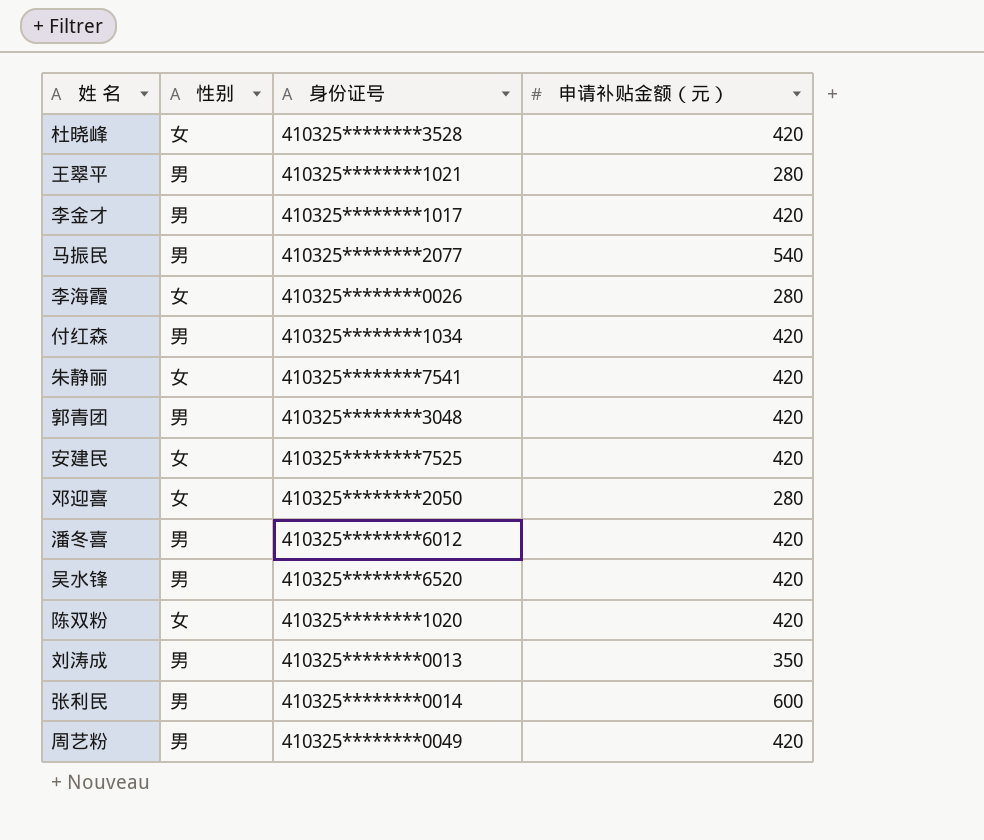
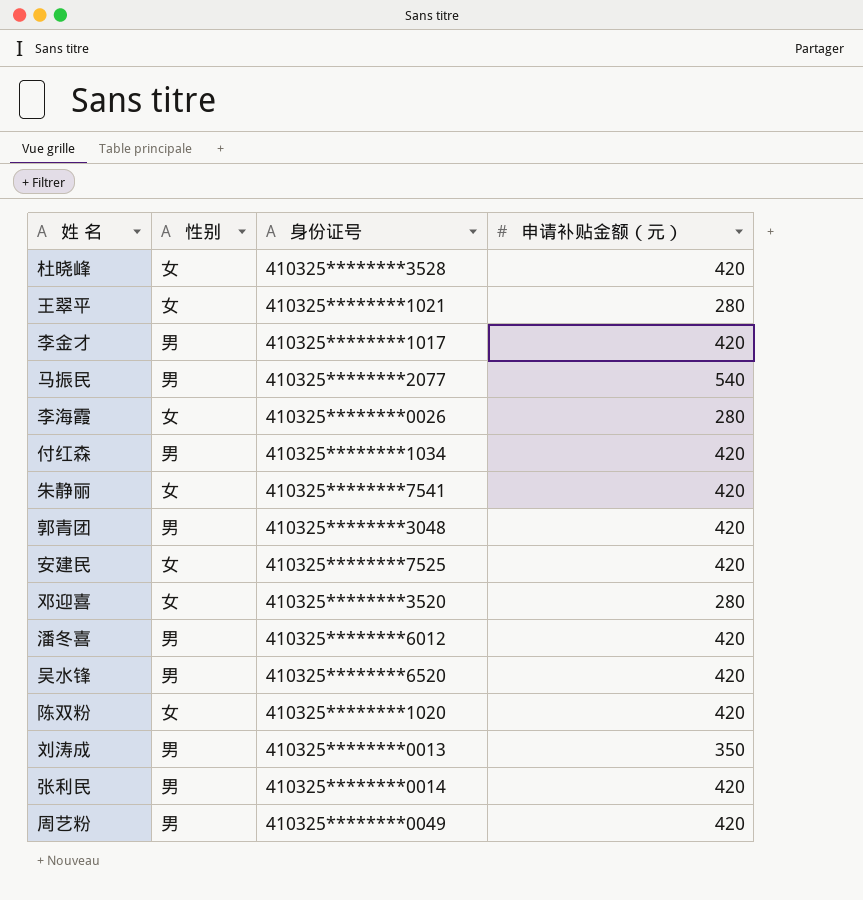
王翠平 | 性别: 男 -> 女
邓迎喜 | 身份证号: 410325********2050 -> 410325********3520
张利民 | 申请补贴金额（元）: 600 -> 420

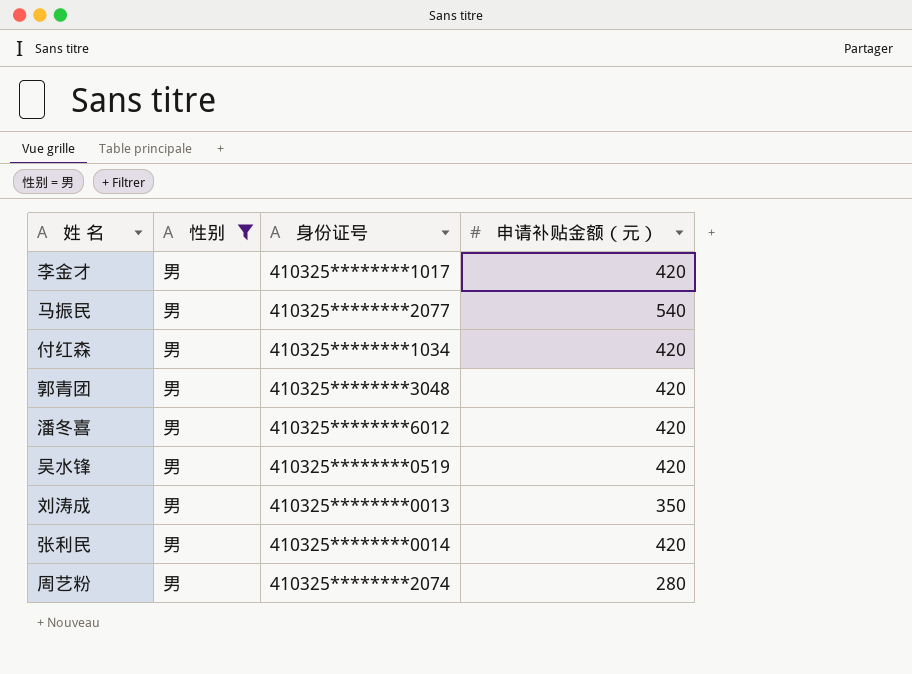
filter: none -> 性别 = 男
吴水锋 | 身份证号: 410325********6520 -> 410325********0519
周艺粉 | 身份证号: 410325********0049 -> 410325********2074
周艺粉 | 申请补贴金额（元）: 420 -> 280

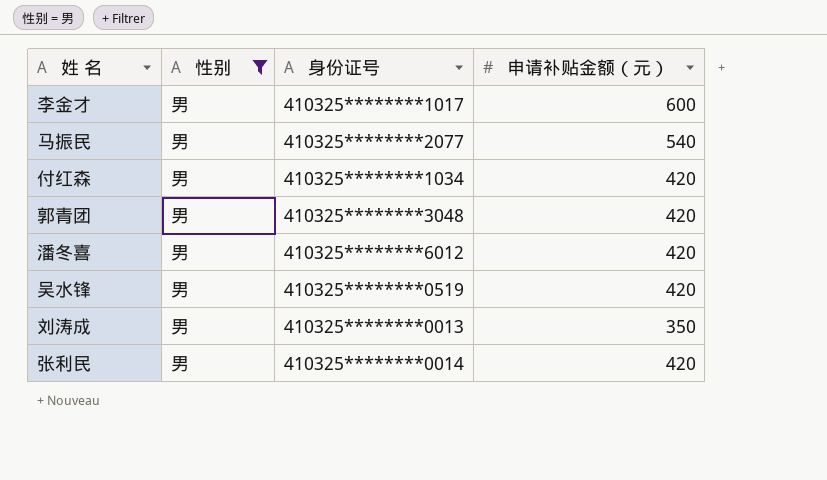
row 周艺粉: 男 | 410325********2074 | 280 -> none
李金才 | 申请补贴金额（元）: 420 -> 600

